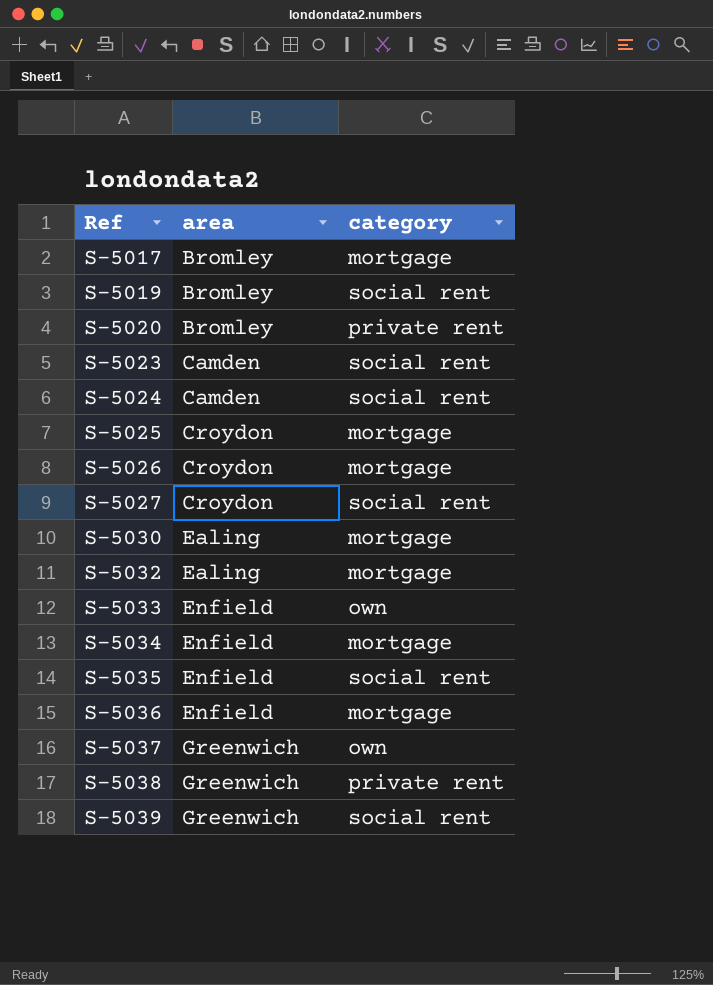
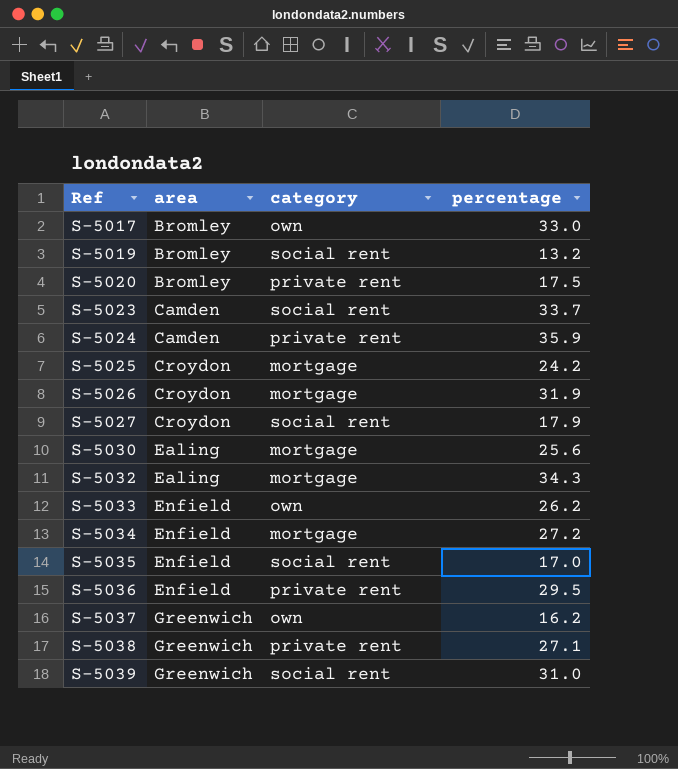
column percentage | position: none -> 4
S-5017 | category: mortgage -> own
S-5024 | category: social rent -> private rent
S-5036 | category: mortgage -> private rent

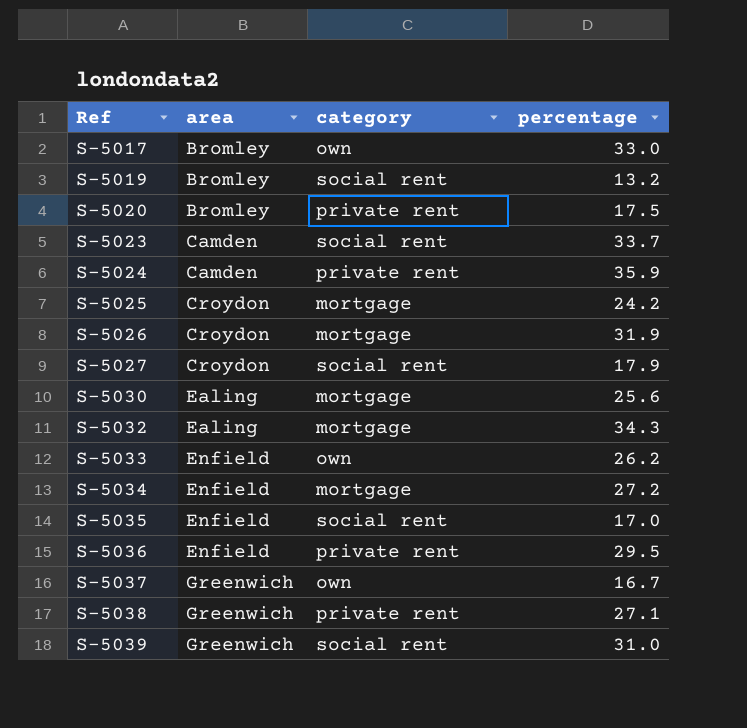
S-5037 | percentage: 16.2 -> 16.7

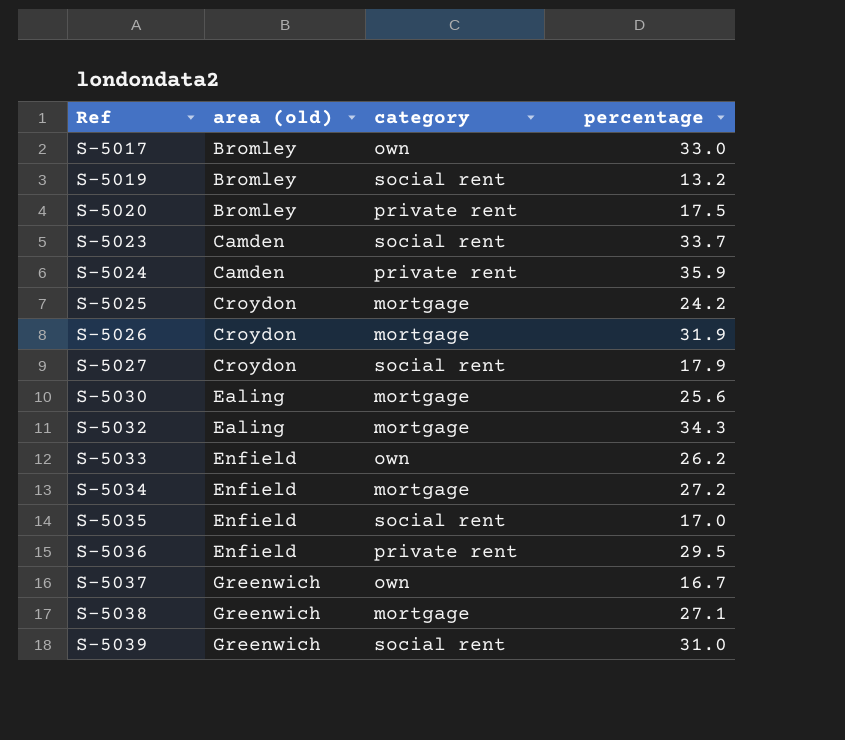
column name: area -> area (old)
S-5038 | category: private rent -> mortgage

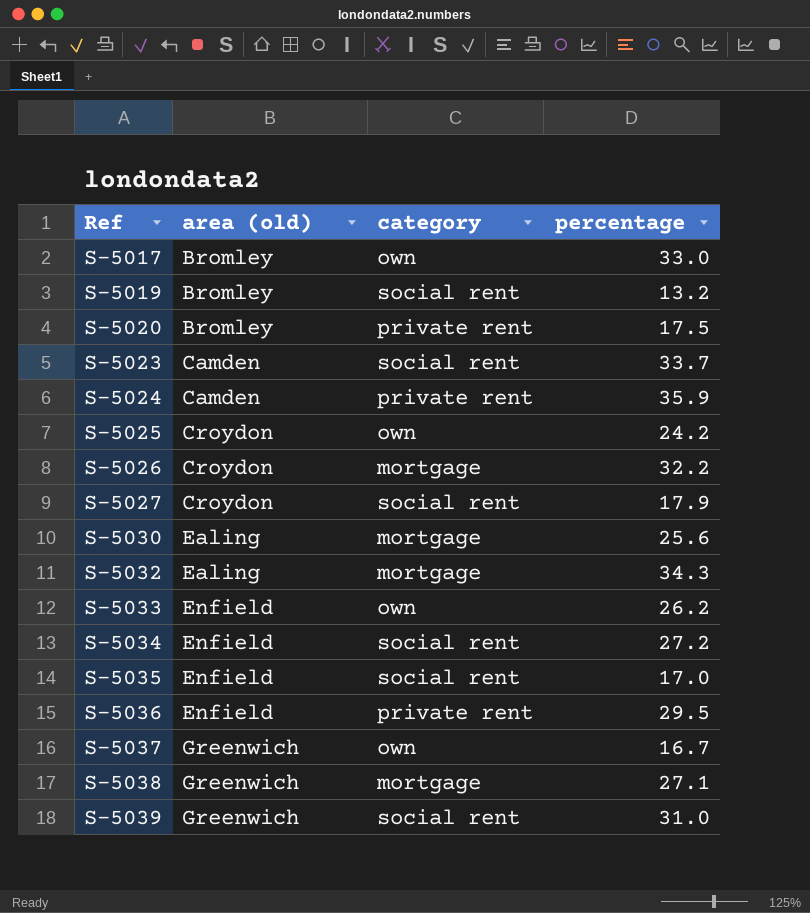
S-5025 | category: mortgage -> own
S-5026 | percentage: 31.9 -> 32.2
S-5034 | category: mortgage -> social rent

